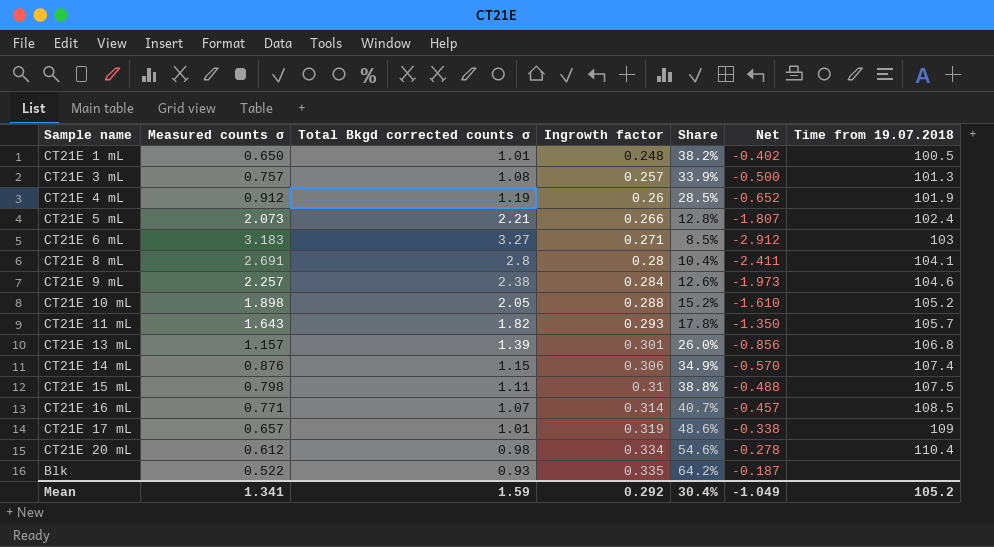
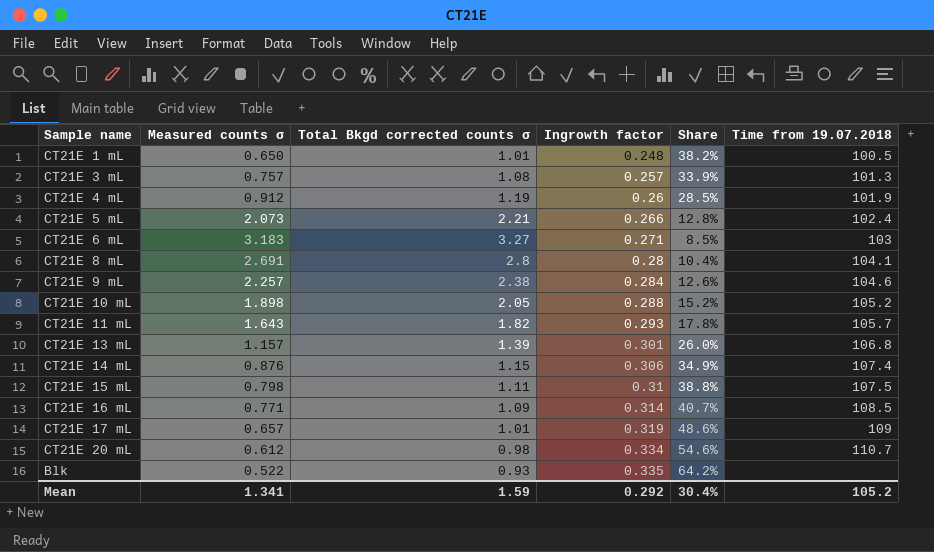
column Net | formula: [Ingrowth factor] - [Measured counts σ] -> none
CT21E 16 mL | Total Bkgd corrected counts σ: 1.07 -> 1.09
CT21E 20 mL | Time from 19.07.2018: 110.4 -> 110.7

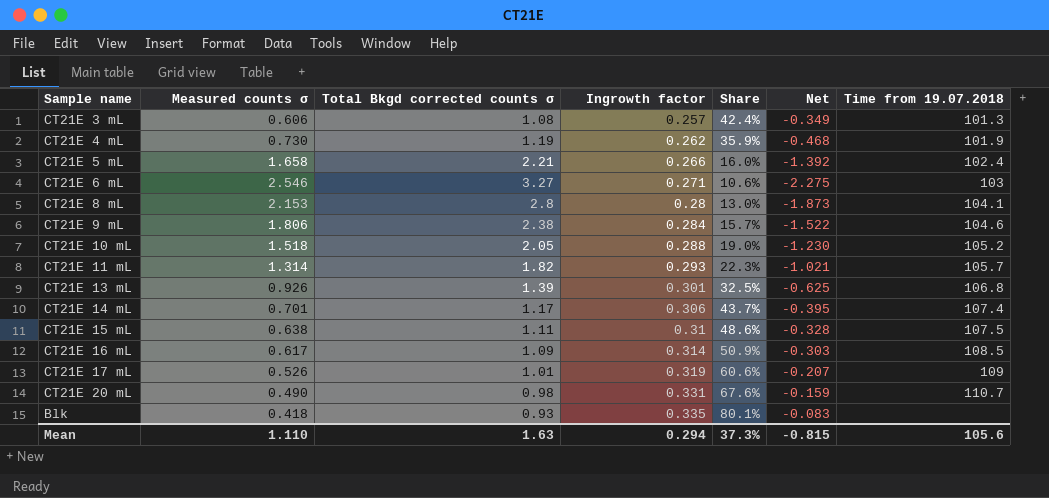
column Net | formula: none -> [Ingrowth factor] - [Measured counts σ]
row CT21E 1 mL: 0.650 | 1.01 | 0.248 | 38.2% | 100.5 -> none
CT21E 3 mL | Measured counts σ: 0.757 -> 0.606
CT21E 3 mL | Share: 33.9% -> 42.4%
CT21E 4 mL | Measured counts σ: 0.912 -> 0.730
CT21E 4 mL | Ingrowth factor: 0.26 -> 0.262
CT21E 4 mL | Share: 28.5% -> 35.9%
CT21E 5 mL | Measured counts σ: 2.073 -> 1.658
CT21E 5 mL | Share: 12.8% -> 16.0%
CT21E 6 mL | Measured counts σ: 3.183 -> 2.546
CT21E 6 mL | Share: 8.5% -> 10.6%
CT21E 8 mL | Measured counts σ: 2.691 -> 2.153
CT21E 8 mL | Share: 10.4% -> 13.0%
CT21E 9 mL | Measured counts σ: 2.257 -> 1.806
CT21E 9 mL | Share: 12.6% -> 15.7%
CT21E 10 mL | Measured counts σ: 1.898 -> 1.518
CT21E 10 mL | Share: 15.2% -> 19.0%
CT21E 11 mL | Measured counts σ: 1.643 -> 1.314
CT21E 11 mL | Share: 17.8% -> 22.3%
CT21E 13 mL | Measured counts σ: 1.157 -> 0.926
CT21E 13 mL | Share: 26.0% -> 32.5%
CT21E 14 mL | Measured counts σ: 0.876 -> 0.701
CT21E 14 mL | Total Bkgd corrected counts σ: 1.15 -> 1.17
CT21E 14 mL | Share: 34.9% -> 43.7%
CT21E 15 mL | Measured counts σ: 0.798 -> 0.638
CT21E 15 mL | Share: 38.8% -> 48.6%
CT21E 16 mL | Measured counts σ: 0.771 -> 0.617
CT21E 16 mL | Share: 40.7% -> 50.9%
CT21E 17 mL | Measured counts σ: 0.657 -> 0.526
CT21E 17 mL | Share: 48.6% -> 60.6%
CT21E 20 mL | Measured counts σ: 0.612 -> 0.490
CT21E 20 mL | Ingrowth factor: 0.334 -> 0.331
CT21E 20 mL | Share: 54.6% -> 67.6%
Blk | Measured counts σ: 0.522 -> 0.418
Blk | Share: 64.2% -> 80.1%
Mean | Measured counts σ: 1.341 -> 1.110
Mean | Total Bkgd corrected counts σ: 1.59 -> 1.63
Mean | Ingrowth factor: 0.292 -> 0.294
Mean | Share: 30.4% -> 37.3%
Mean | Time from 19.07.2018: 105.2 -> 105.6

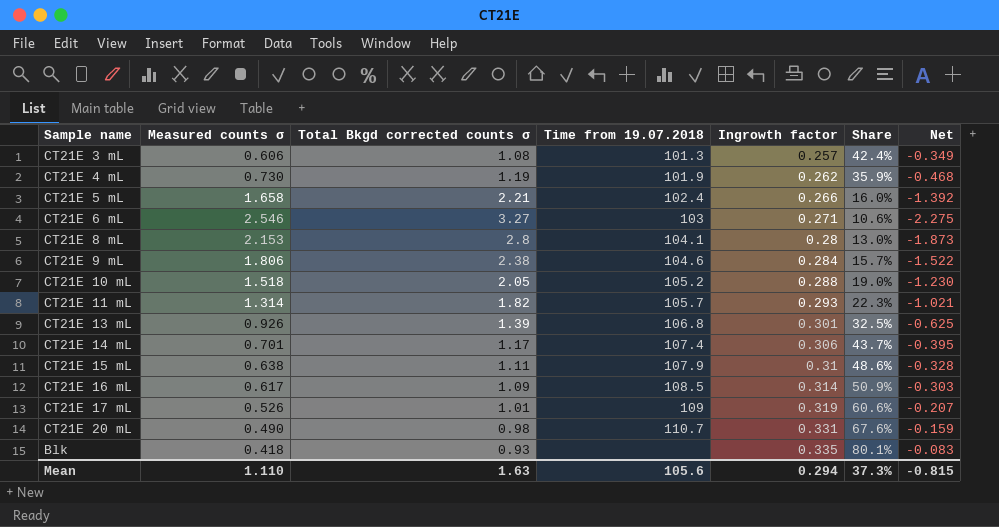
column Time from 19.07.2018 | position: 7 -> 4
CT21E 15 mL | Time from 19.07.2018: 107.5 -> 107.9

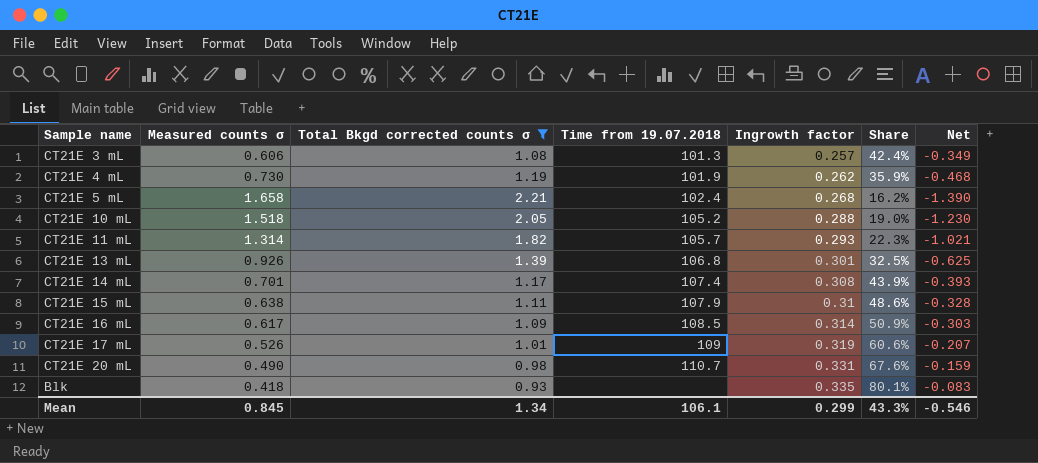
filter: none -> Total Bkgd corrected counts σ <= 2.21
CT21E 5 mL | Ingrowth factor: 0.266 -> 0.268
CT21E 5 mL | Share: 16.0% -> 16.2%
CT21E 5 mL | Net: -1.392 -> -1.390
CT21E 14 mL | Ingrowth factor: 0.306 -> 0.308
CT21E 14 mL | Share: 43.7% -> 43.9%
CT21E 14 mL | Net: -0.395 -> -0.393
Mean | Measured counts σ: 1.110 -> 0.845
Mean | Total Bkgd corrected counts σ: 1.63 -> 1.34
Mean | Time from 19.07.2018: 105.6 -> 106.1
Mean | Ingrowth factor: 0.294 -> 0.299
Mean | Share: 37.3% -> 43.3%
Mean | Net: -0.815 -> -0.546

